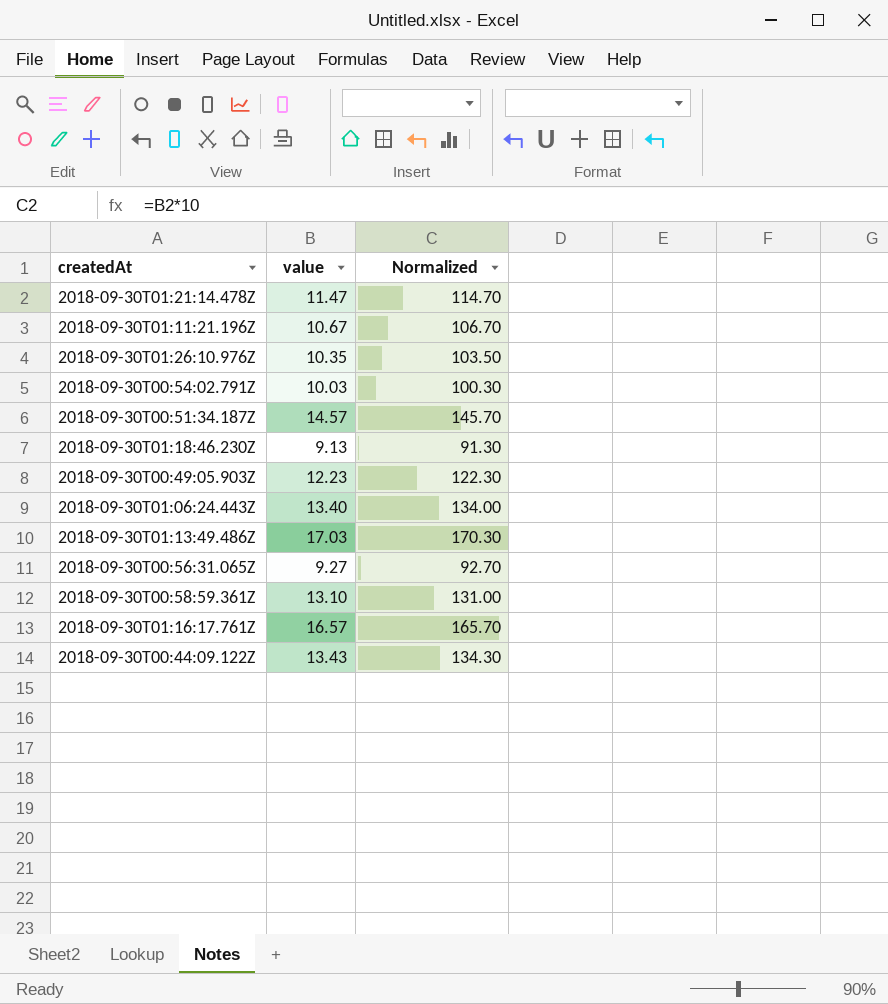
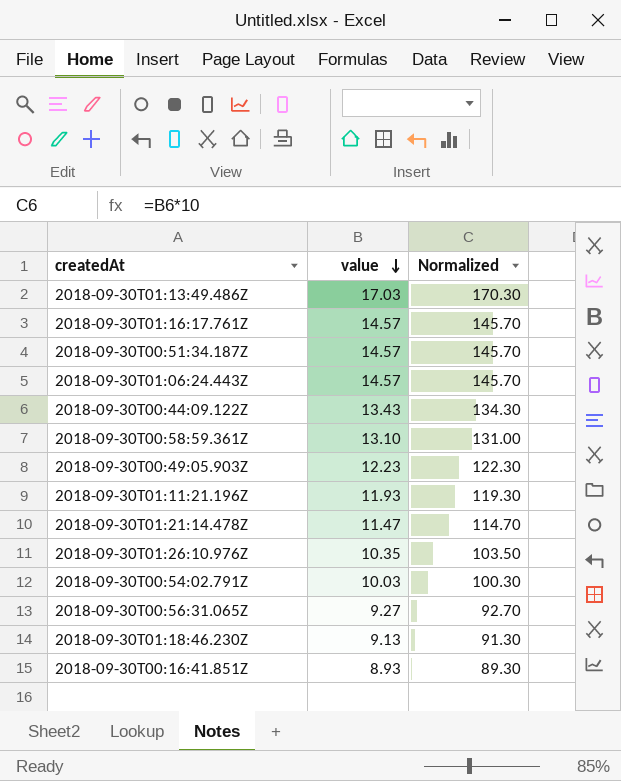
row order: none -> value descending
2018-09-30T01:16:17.761Z | value: 16.57 -> 14.57
2018-09-30T01:16:17.761Z | Normalized: 165.70 -> 145.70
2018-09-30T01:06:24.443Z | value: 13.40 -> 14.57
2018-09-30T01:06:24.443Z | Normalized: 134.00 -> 145.70
2018-09-30T01:11:21.196Z | value: 10.67 -> 11.93
2018-09-30T01:11:21.196Z | Normalized: 106.70 -> 119.30
row 2018-09-30T00:16:41.851Z: none -> 8.93 | 89.30

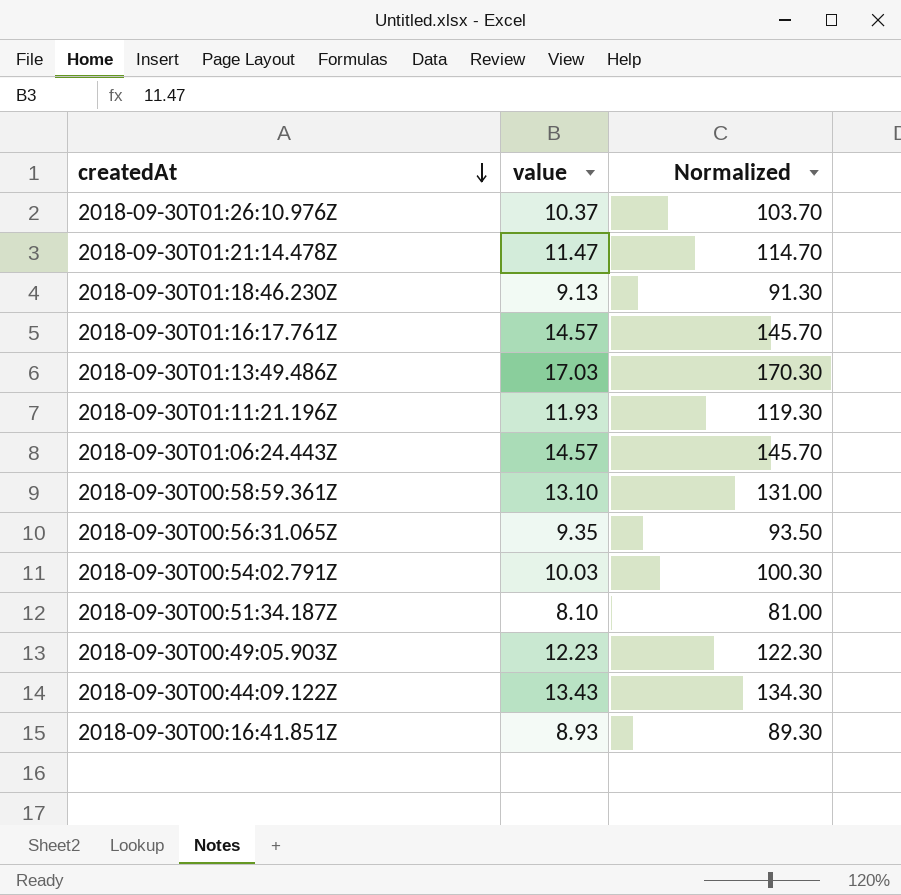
row order: value descending -> createdAt descending
2018-09-30T01:26:10.976Z | value: 10.35 -> 10.37
2018-09-30T01:26:10.976Z | Normalized: 103.50 -> 103.70
2018-09-30T00:56:31.065Z | value: 9.27 -> 9.35
2018-09-30T00:56:31.065Z | Normalized: 92.70 -> 93.50
2018-09-30T00:51:34.187Z | value: 14.57 -> 8.10
2018-09-30T00:51:34.187Z | Normalized: 145.70 -> 81.00

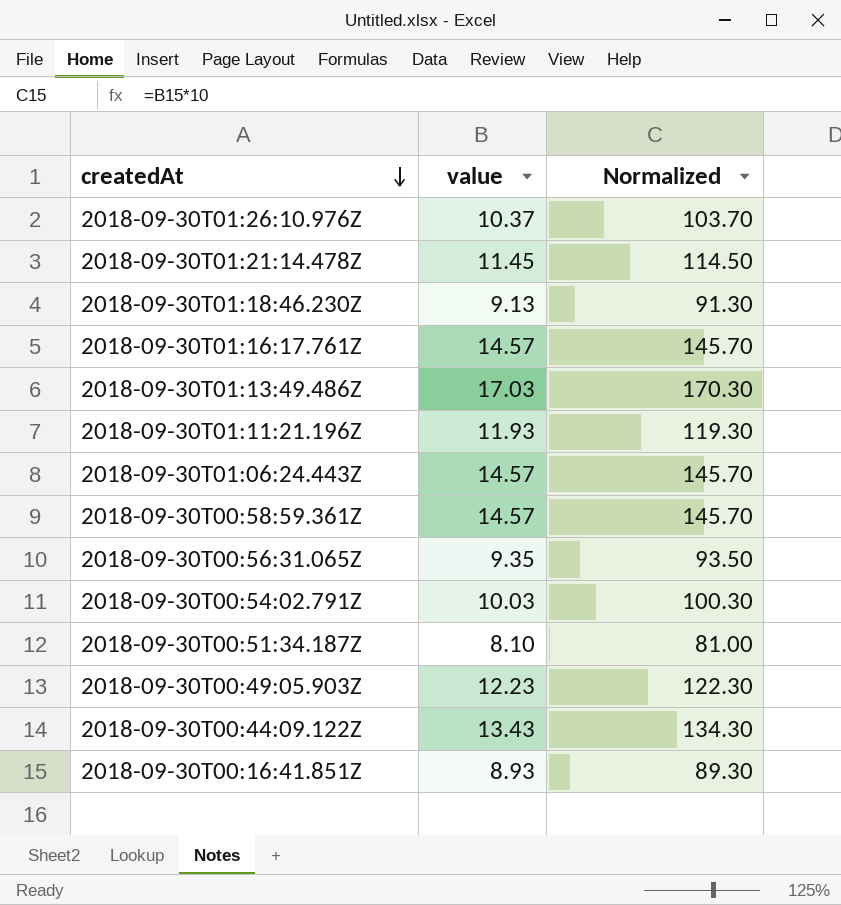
2018-09-30T01:21:14.478Z | value: 11.47 -> 11.45
2018-09-30T01:21:14.478Z | Normalized: 114.70 -> 114.50
2018-09-30T00:58:59.361Z | value: 13.10 -> 14.57
2018-09-30T00:58:59.361Z | Normalized: 131.00 -> 145.70

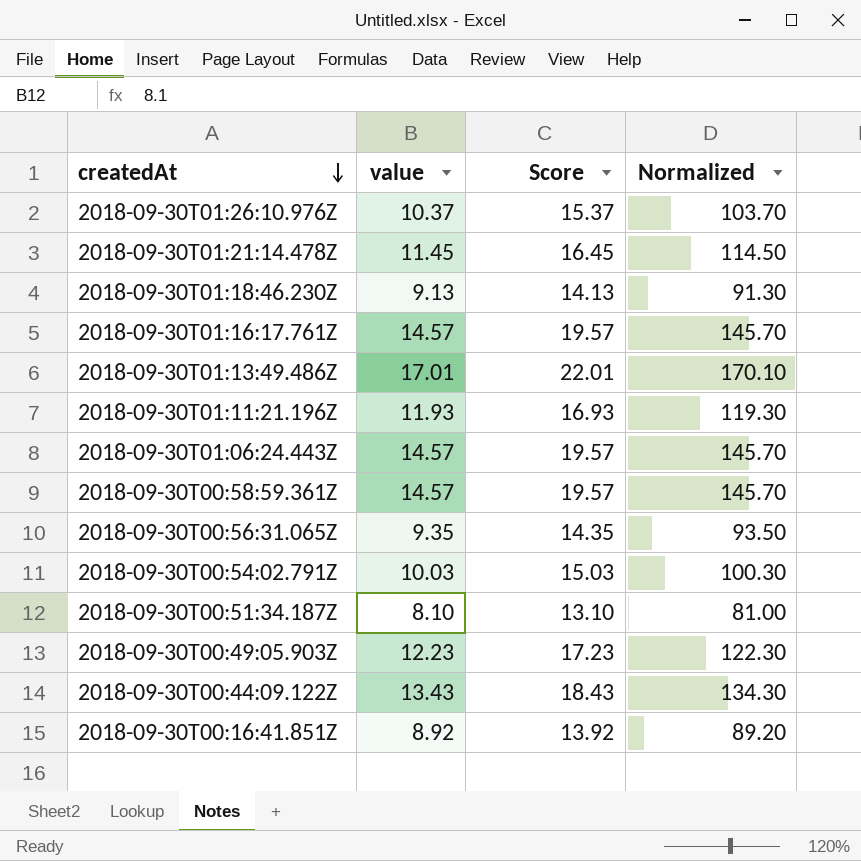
column Score | formula: none -> [value] + 5
2018-09-30T01:13:49.486Z | value: 17.03 -> 17.01
2018-09-30T01:13:49.486Z | Normalized: 170.30 -> 170.10
2018-09-30T00:16:41.851Z | value: 8.93 -> 8.92
2018-09-30T00:16:41.851Z | Normalized: 89.30 -> 89.20

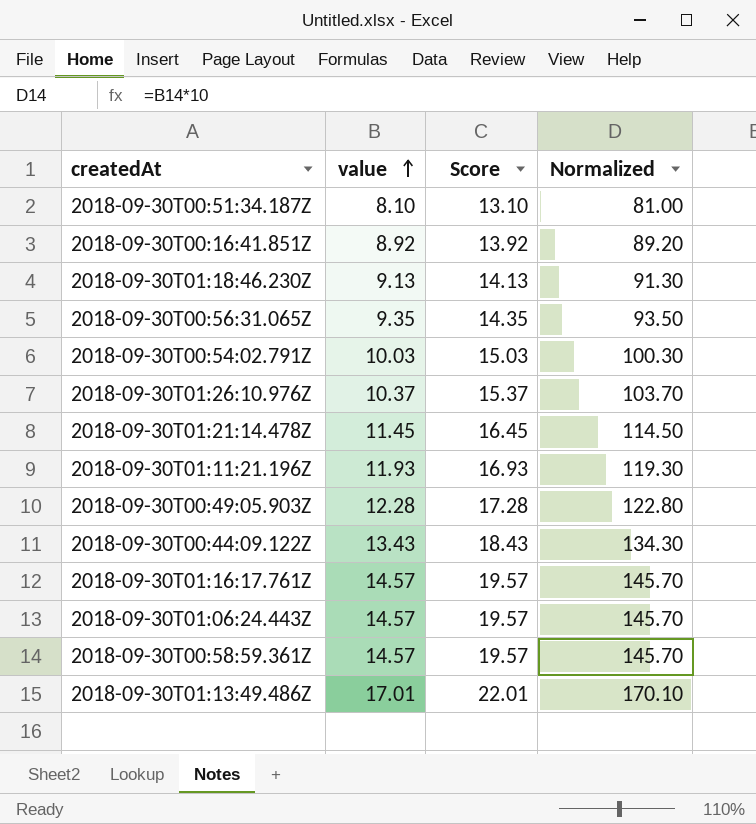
row order: createdAt descending -> value ascending
2018-09-30T00:49:05.903Z | value: 12.23 -> 12.28
2018-09-30T00:49:05.903Z | Score: 17.23 -> 17.28
2018-09-30T00:49:05.903Z | Normalized: 122.30 -> 122.80

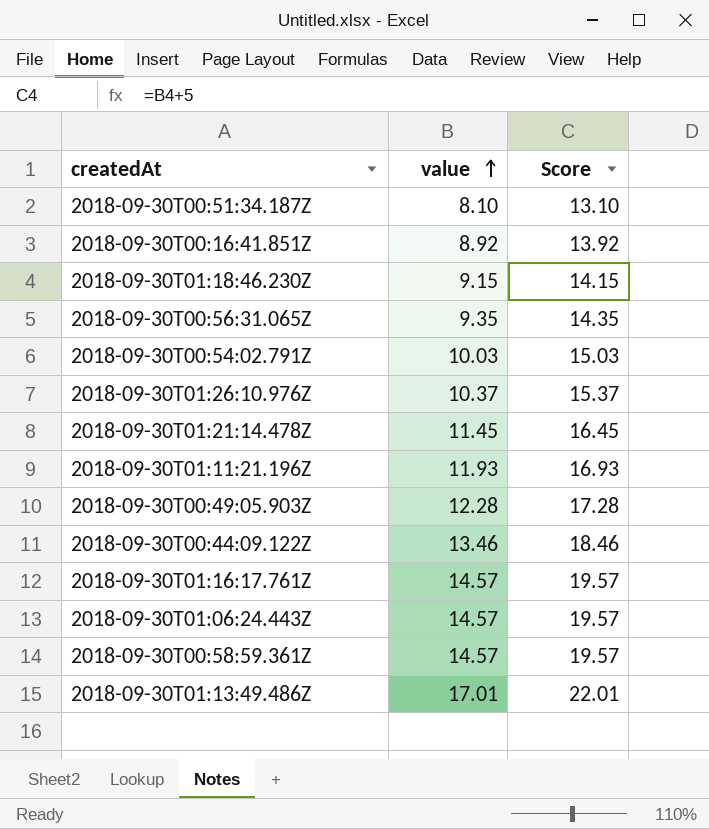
column Normalized | formula: [value] * 10 -> none
2018-09-30T01:18:46.230Z | value: 9.13 -> 9.15
2018-09-30T01:18:46.230Z | Score: 14.13 -> 14.15
2018-09-30T00:44:09.122Z | value: 13.43 -> 13.46
2018-09-30T00:44:09.122Z | Score: 18.43 -> 18.46

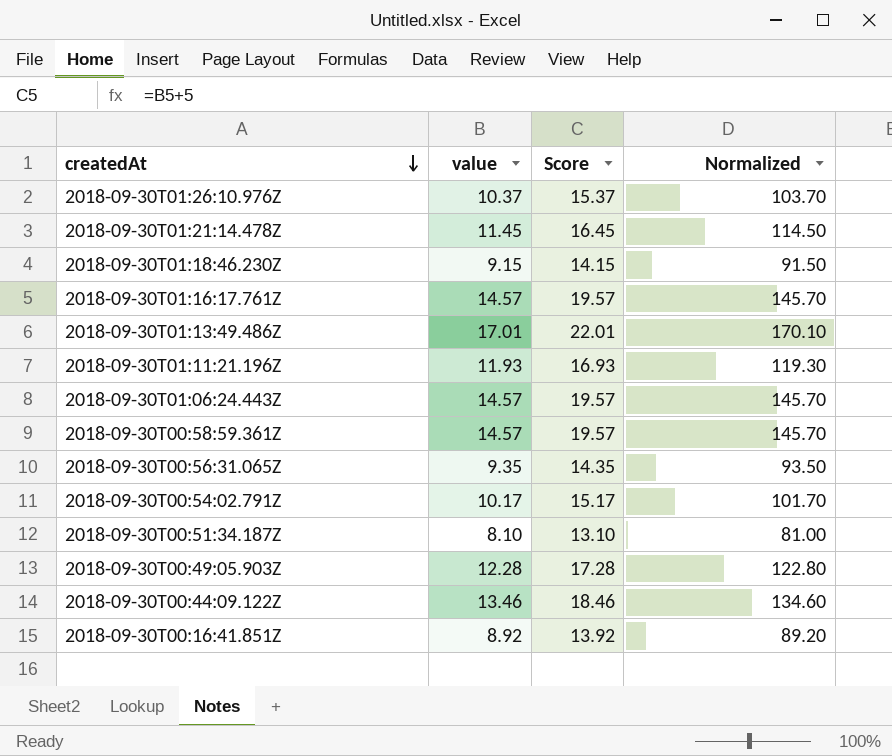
row order: value ascending -> createdAt descending
column Normalized | formula: none -> [value] * 10
2018-09-30T00:54:02.791Z | value: 10.03 -> 10.17
2018-09-30T00:54:02.791Z | Score: 15.03 -> 15.17

